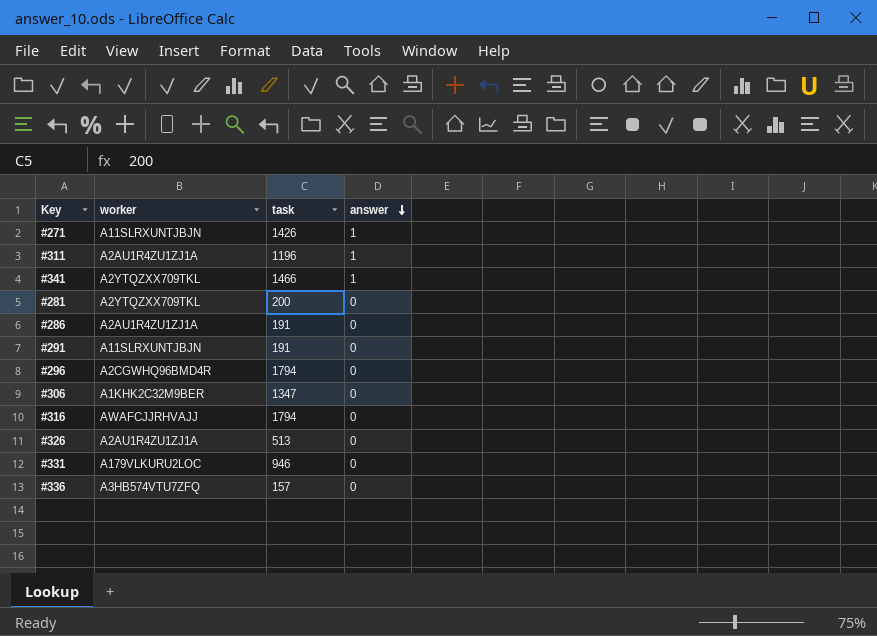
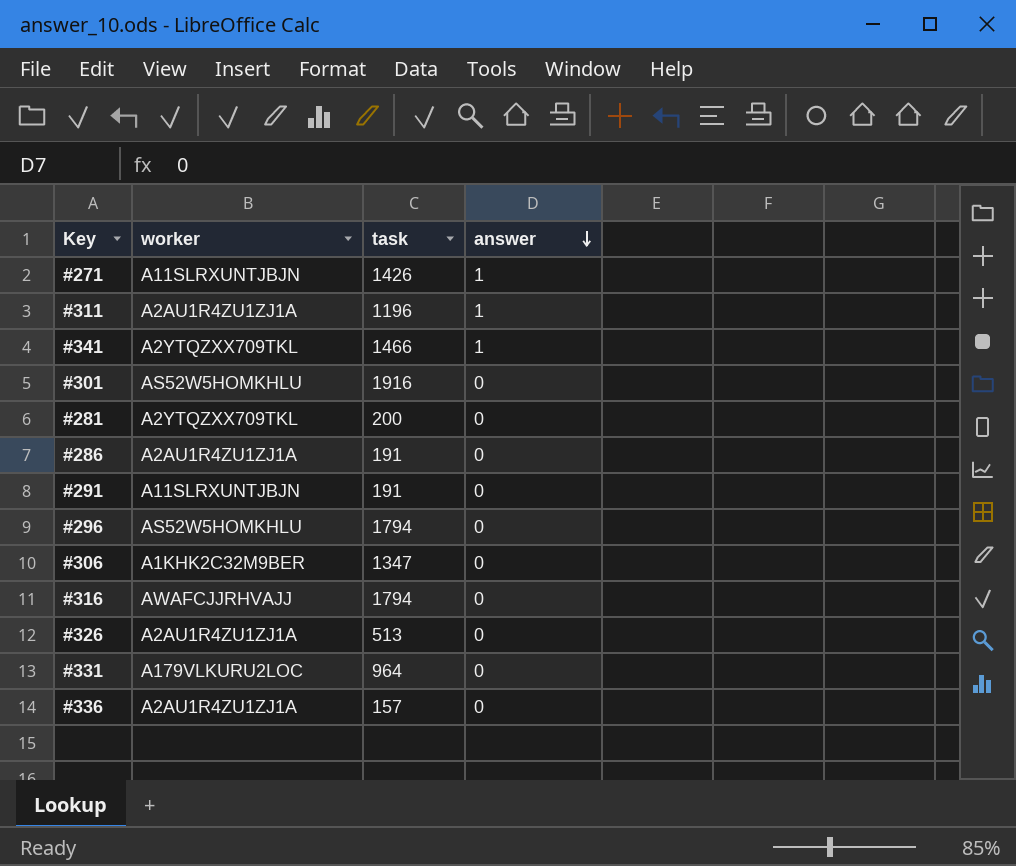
row #301: none -> AS52W5HOMKHLU | 1916 | 0
#296 | worker: A2CGWHQ96BMD4R -> AS52W5HOMKHLU
#331 | task: 946 -> 964
#336 | worker: A3HB574VTU7ZFQ -> A2AU1R4ZU1ZJ1A

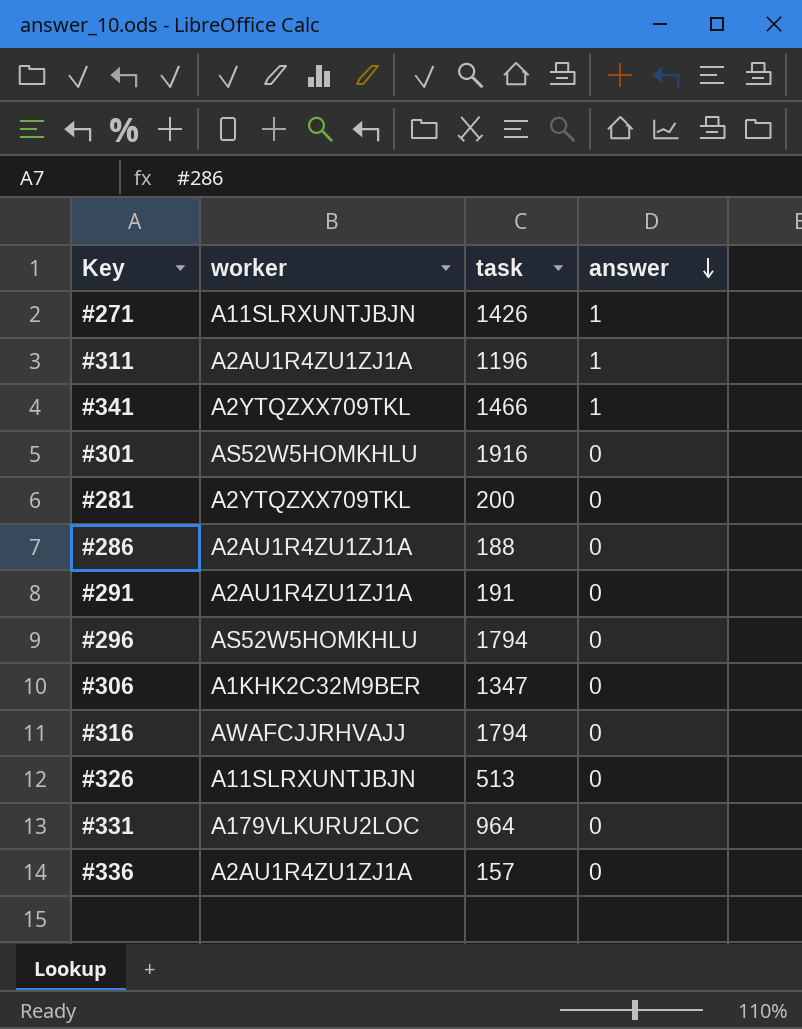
#286 | task: 191 -> 188
#291 | worker: A11SLRXUNTJBJN -> A2AU1R4ZU1ZJ1A
#326 | worker: A2AU1R4ZU1ZJ1A -> A11SLRXUNTJBJN

